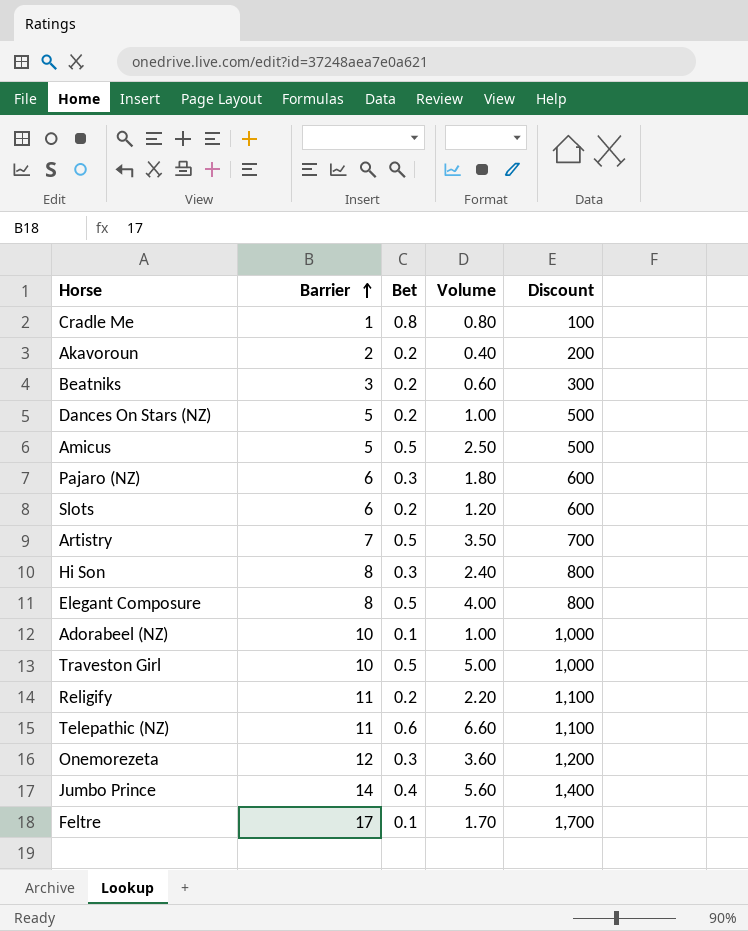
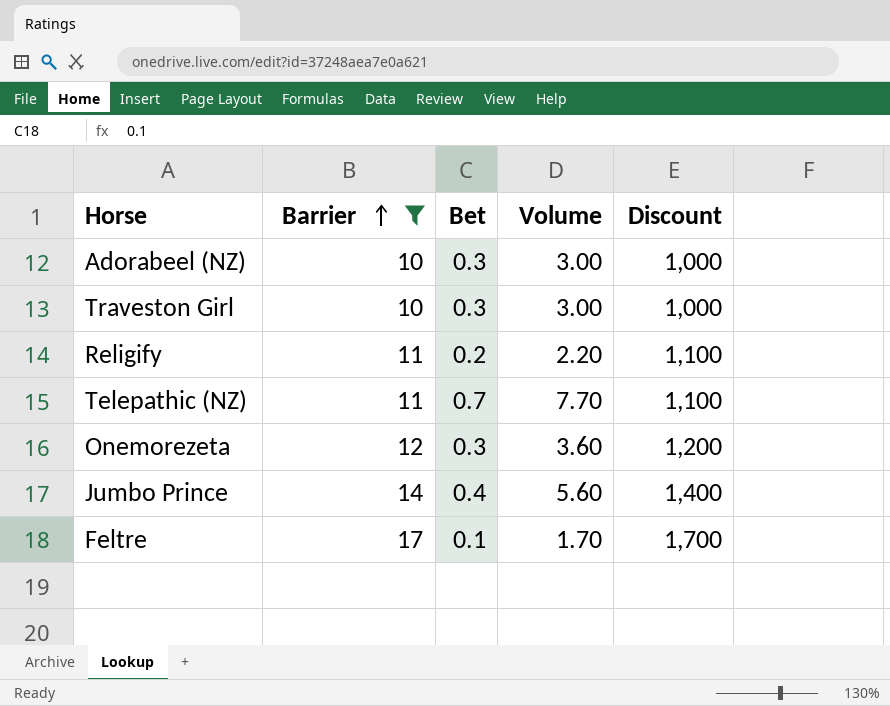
filter: none -> Barrier >= 10
Adorabeel (NZ) | Bet: 0.1 -> 0.3
Adorabeel (NZ) | Volume: 1.00 -> 3.00
Traveston Girl | Bet: 0.5 -> 0.3
Traveston Girl | Volume: 5.00 -> 3.00
Telepathic (NZ) | Bet: 0.6 -> 0.7
Telepathic (NZ) | Volume: 6.60 -> 7.70

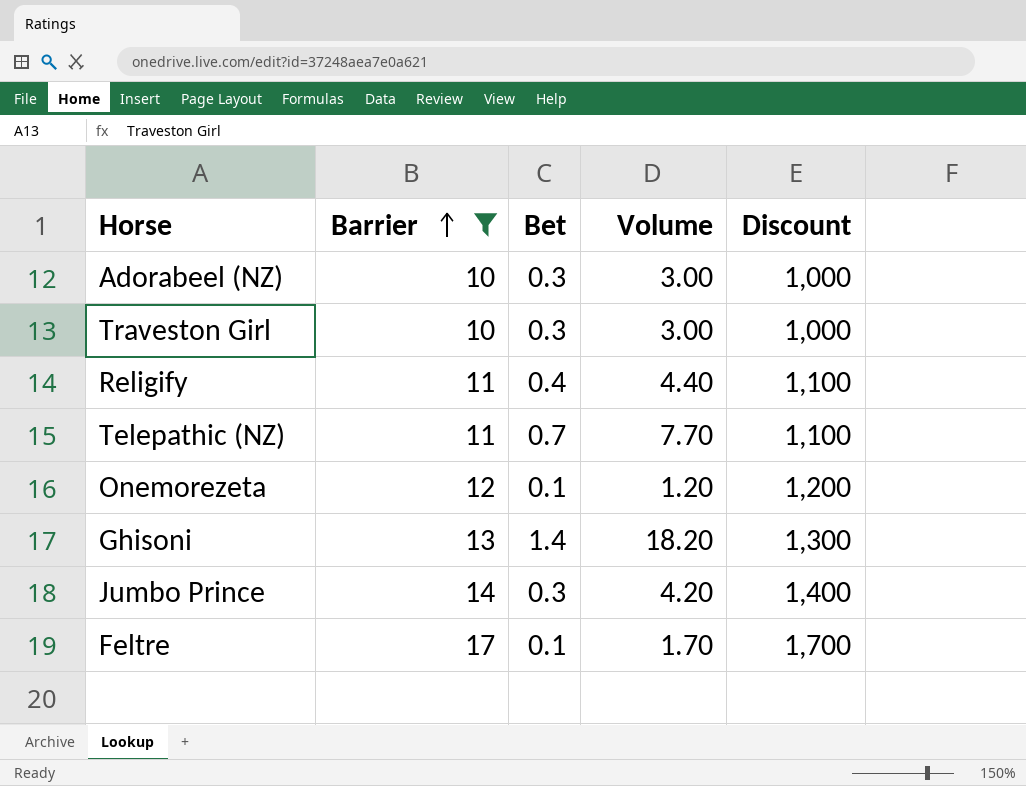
Religify | Bet: 0.2 -> 0.4
Religify | Volume: 2.20 -> 4.40
Onemorezeta | Bet: 0.3 -> 0.1
Onemorezeta | Volume: 3.60 -> 1.20
row Ghisoni: none -> 13 | 1.4 | 18.20 | 1,300
Jumbo Prince | Bet: 0.4 -> 0.3
Jumbo Prince | Volume: 5.60 -> 4.20

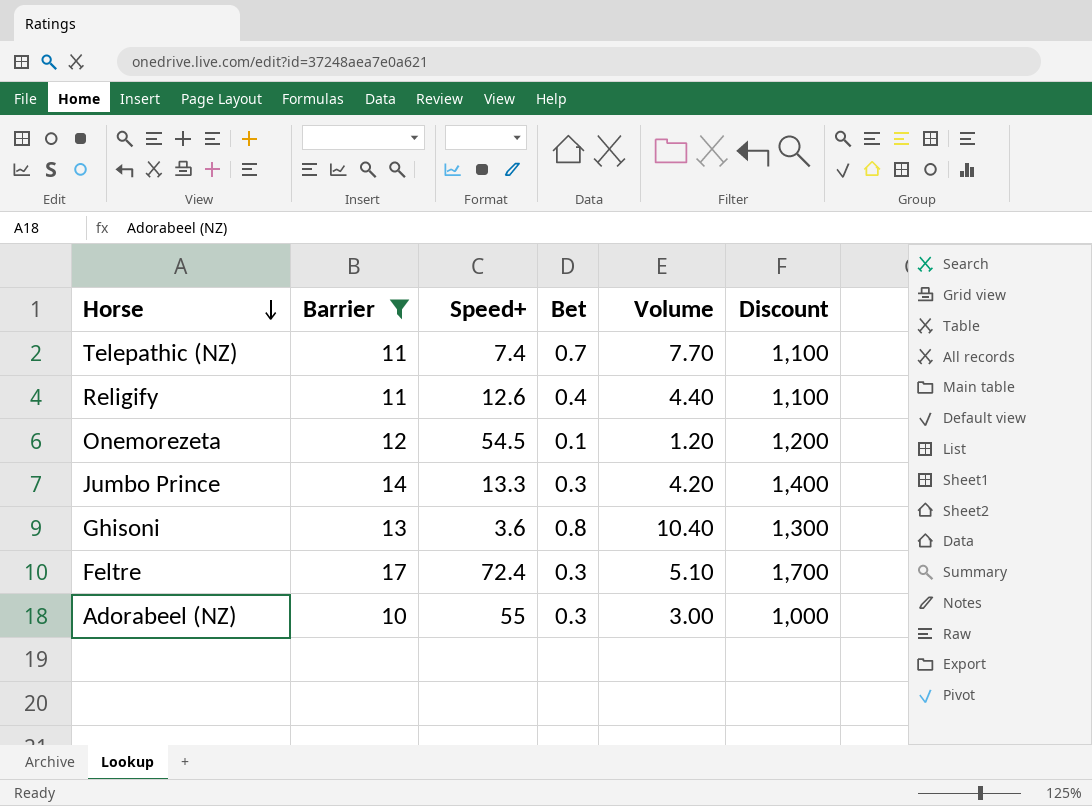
row order: Barrier ascending -> Horse descending
column Speed+ | position: none -> 3
row Traveston Girl: 10 | 0.3 | 3.00 | 1,000 -> none
Ghisoni | Bet: 1.4 -> 0.8
Ghisoni | Volume: 18.20 -> 10.40
Feltre | Bet: 0.1 -> 0.3
Feltre | Volume: 1.70 -> 5.10

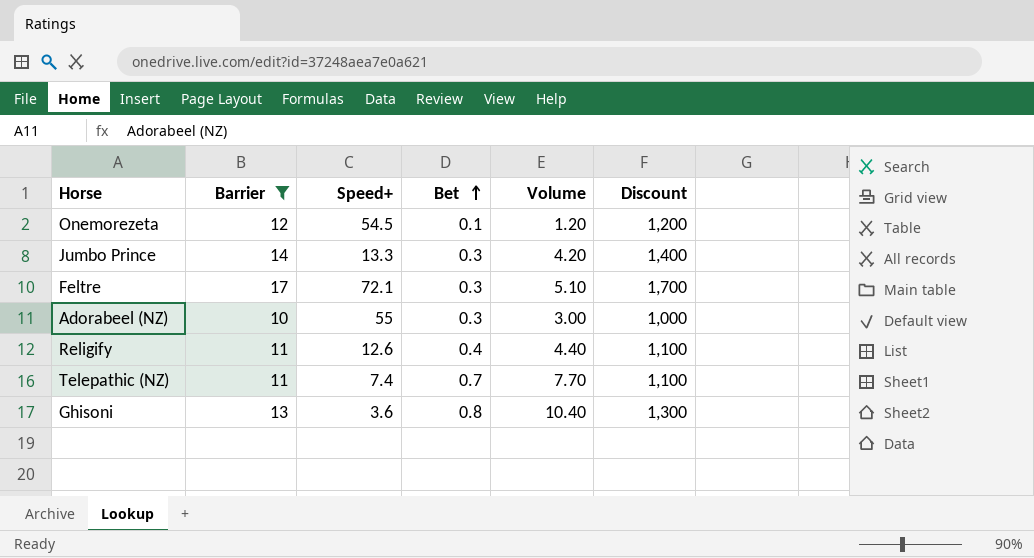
row order: Horse descending -> Bet ascending
Feltre | Speed+: 72.4 -> 72.1

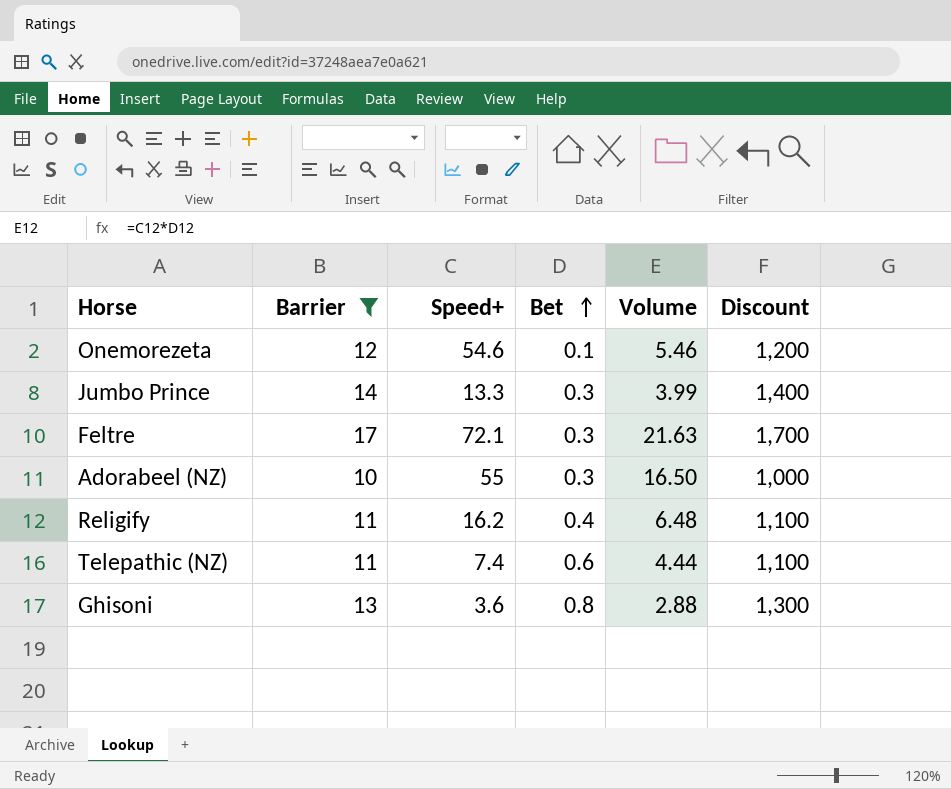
column Volume | formula: [Barrier] * [Bet] -> [Speed+] * [Bet]
Onemorezeta | Speed+: 54.5 -> 54.6
Religify | Speed+: 12.6 -> 16.2
Telepathic (NZ) | Bet: 0.7 -> 0.6

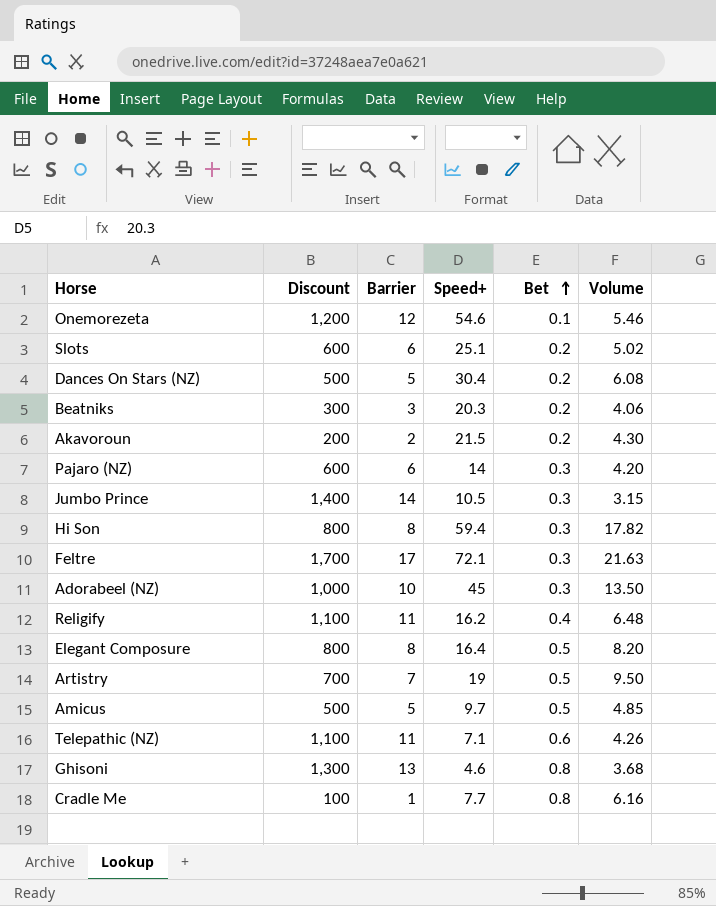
filter: Barrier >= 10 -> none
column Discount | position: 6 -> 2
Jumbo Prince | Speed+: 13.3 -> 10.5
Jumbo Prince | Volume: 3.99 -> 3.15
Adorabeel (NZ) | Speed+: 55 -> 45
Adorabeel (NZ) | Volume: 16.50 -> 13.50
Telepathic (NZ) | Speed+: 7.4 -> 7.1
Telepathic (NZ) | Volume: 4.44 -> 4.26
Ghisoni | Speed+: 3.6 -> 4.6
Ghisoni | Volume: 2.88 -> 3.68

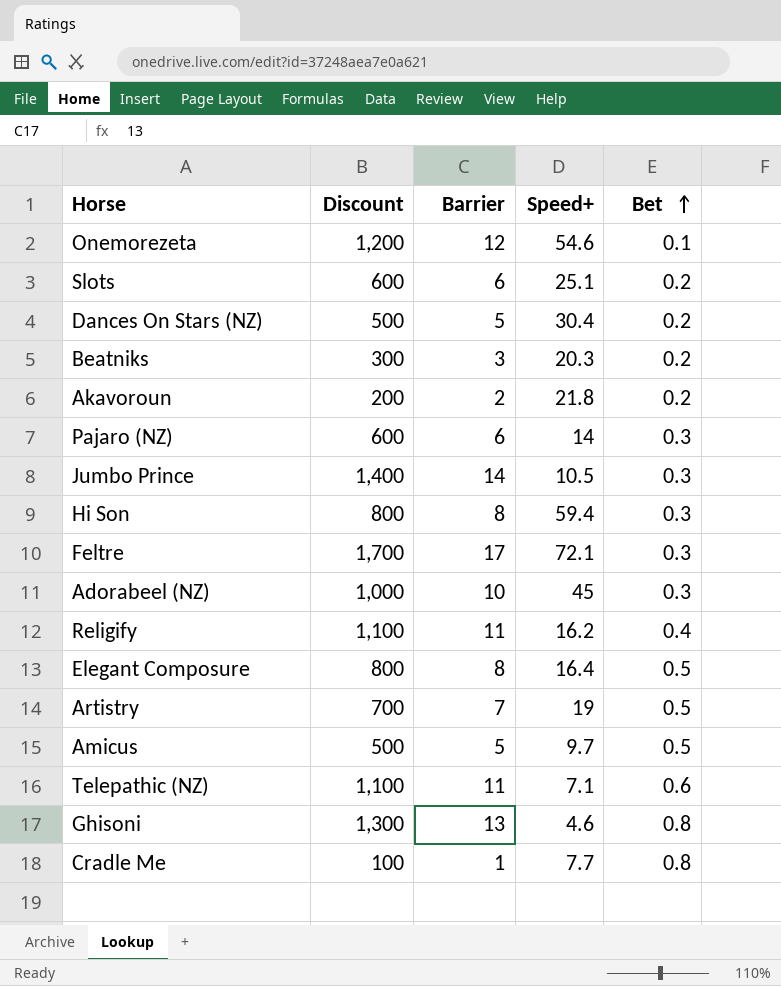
column Volume | formula: [Speed+] * [Bet] -> none
Akavoroun | Speed+: 21.5 -> 21.8

